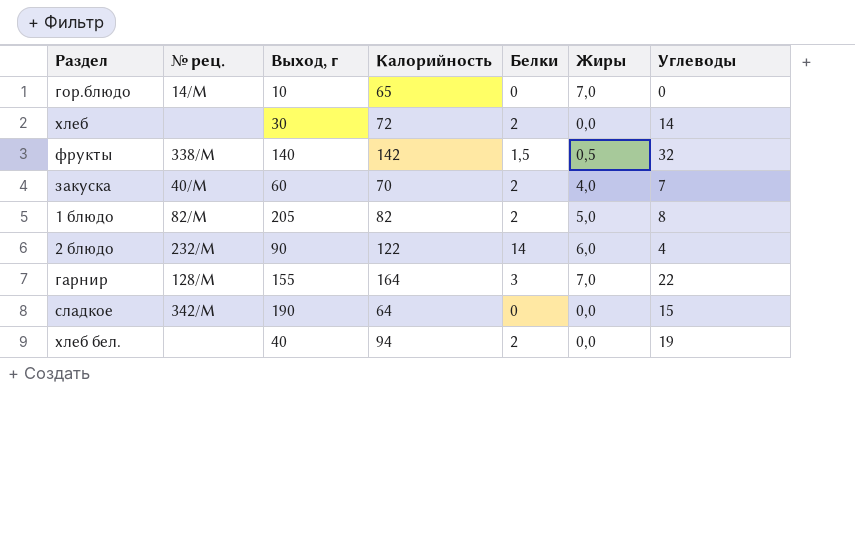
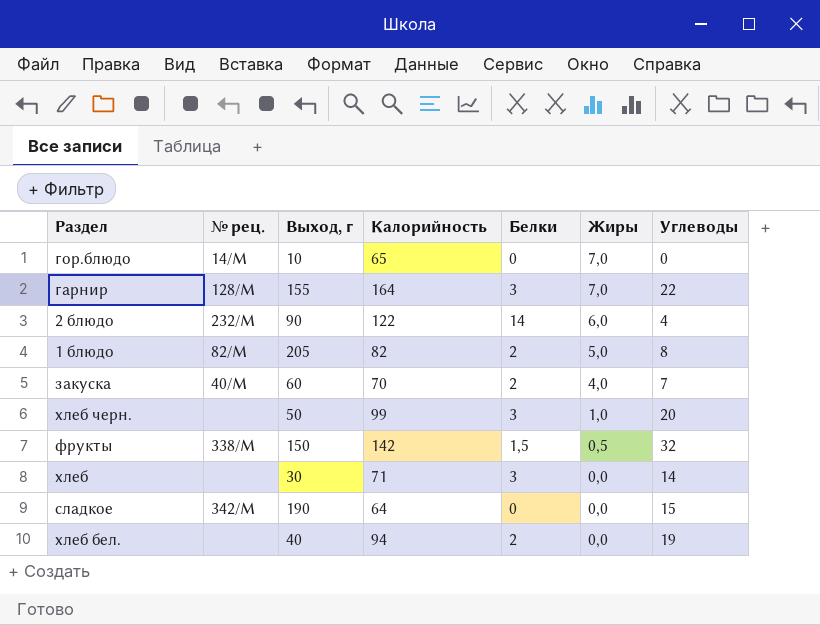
row order: none -> Жиры descending
row хлеб черн.: none -> none | 50 | 99 | 3 | 1,0 | 20
фрукты | Выход, г: 140 -> 150
хлеб | Калорийность: 72 -> 71
хлеб | Белки: 2 -> 3

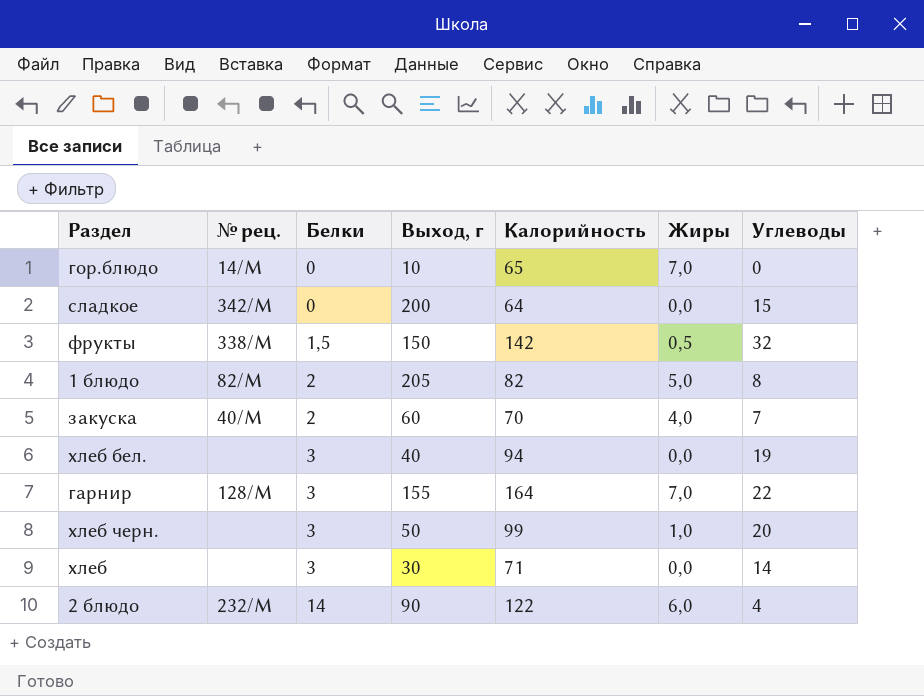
row order: Жиры descending -> Белки ascending
column Белки | position: 5 -> 3
сладкое | Выход, г: 190 -> 200
хлеб бел. | Белки: 2 -> 3

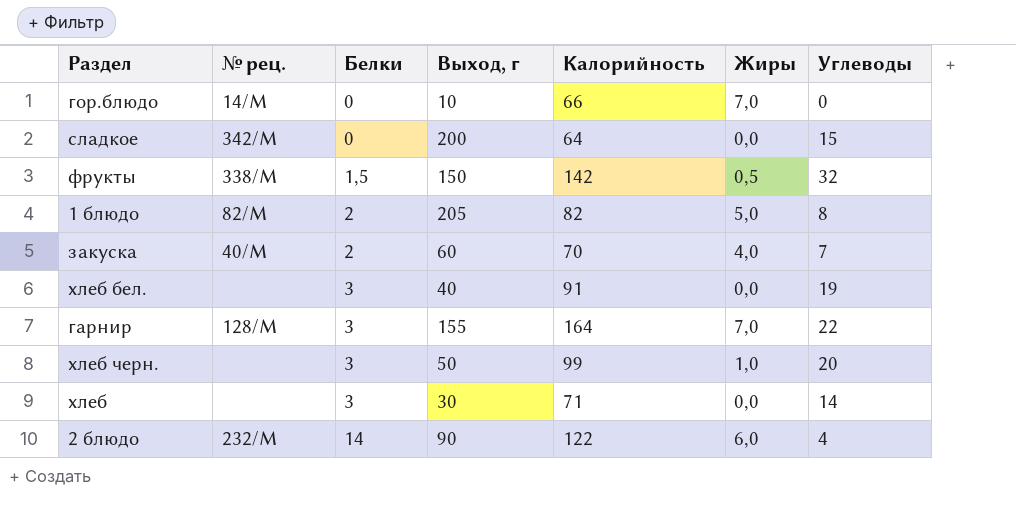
гор.блюдо | Калорийность: 65 -> 66
хлеб бел. | Калорийность: 94 -> 91

